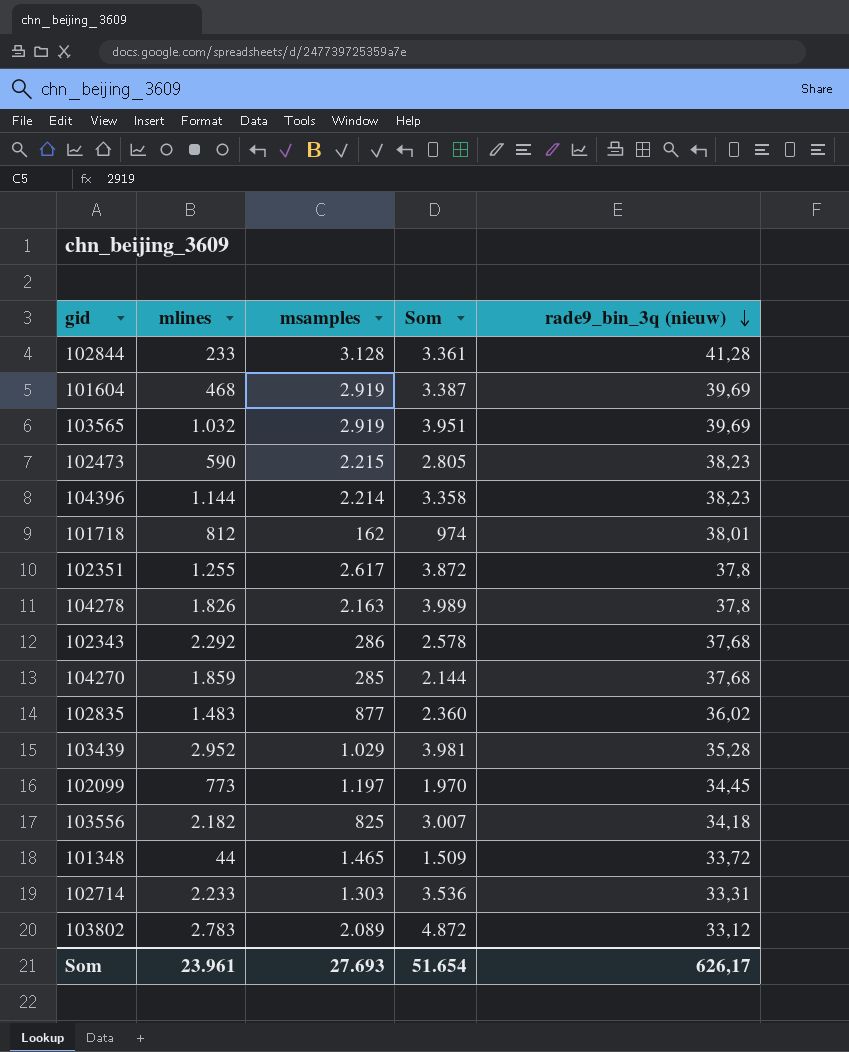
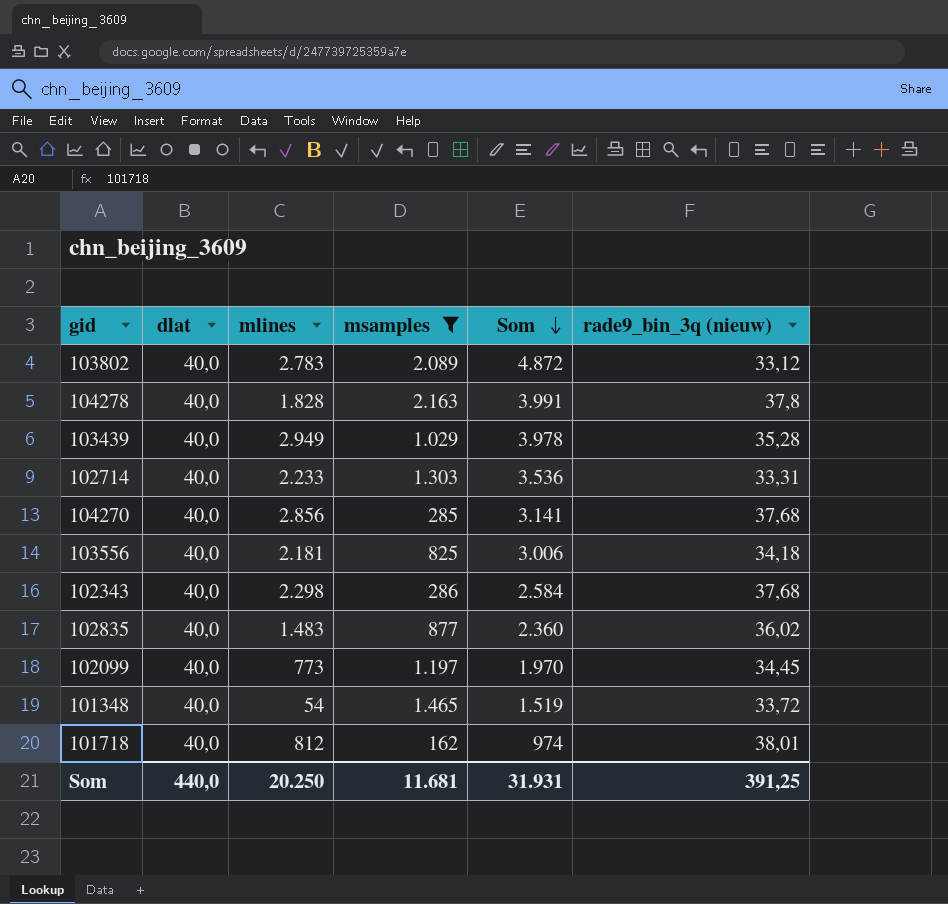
filter: none -> msamples <= 2.163
row order: rade9_bin_3q (nieuw) descending -> Som descending
column dlat | position: none -> 2
104278 | mlines: 1.826 -> 1.828
104278 | Som: 3.989 -> 3.991
103439 | mlines: 2.952 -> 2.949
103439 | Som: 3.981 -> 3.978
104270 | mlines: 1.859 -> 2.856
104270 | Som: 2.144 -> 3.141
103556 | mlines: 2.182 -> 2.181
103556 | Som: 3.007 -> 3.006
102343 | mlines: 2.292 -> 2.298
102343 | Som: 2.578 -> 2.584
101348 | mlines: 44 -> 54
101348 | Som: 1.509 -> 1.519
Som | mlines: 23.961 -> 20.250
Som | msamples: 27.693 -> 11.681
Som | Som: 51.654 -> 31.931
Som | rade9_bin_3q (nieuw): 626,17 -> 391,25

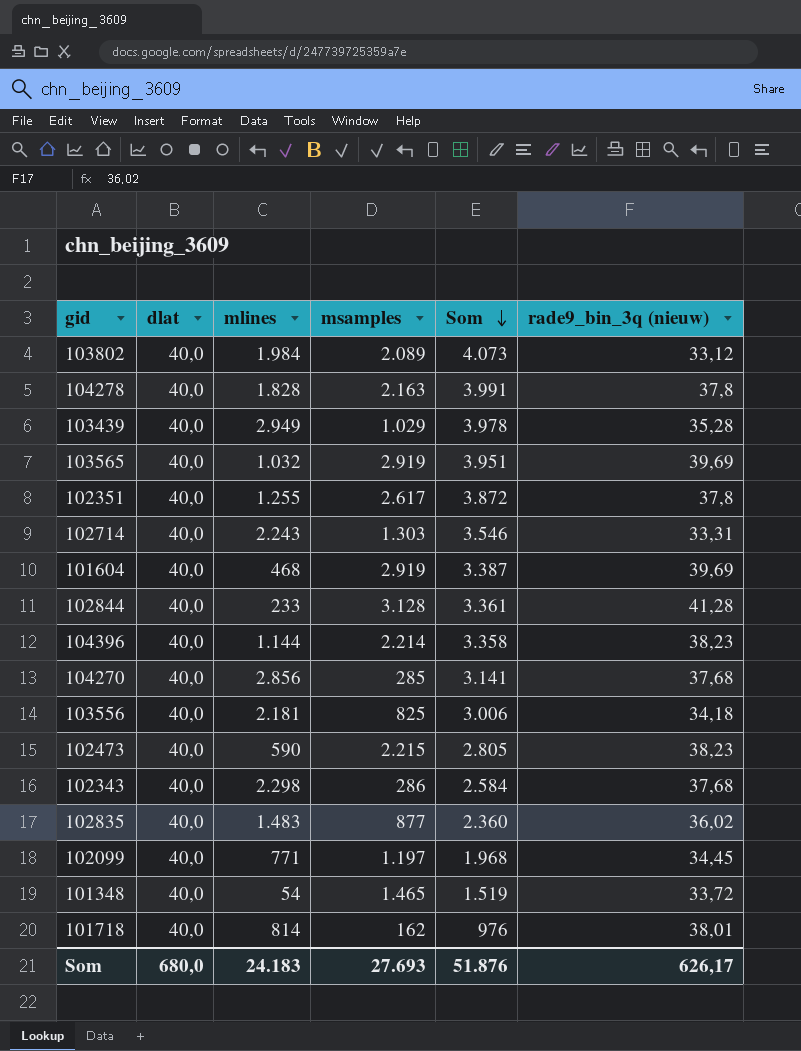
filter: msamples <= 2.163 -> none
103802 | mlines: 2.783 -> 1.984
103802 | Som: 4.872 -> 4.073
102714 | mlines: 2.233 -> 2.243
102714 | Som: 3.536 -> 3.546
102099 | mlines: 773 -> 771
102099 | Som: 1.970 -> 1.968
101718 | mlines: 812 -> 814
101718 | Som: 974 -> 976
Som | dlat: 440,0 -> 680,0
Som | mlines: 20.250 -> 24.183
Som | msamples: 11.681 -> 27.693
Som | Som: 31.931 -> 51.876
Som | rade9_bin_3q (nieuw): 391,25 -> 626,17

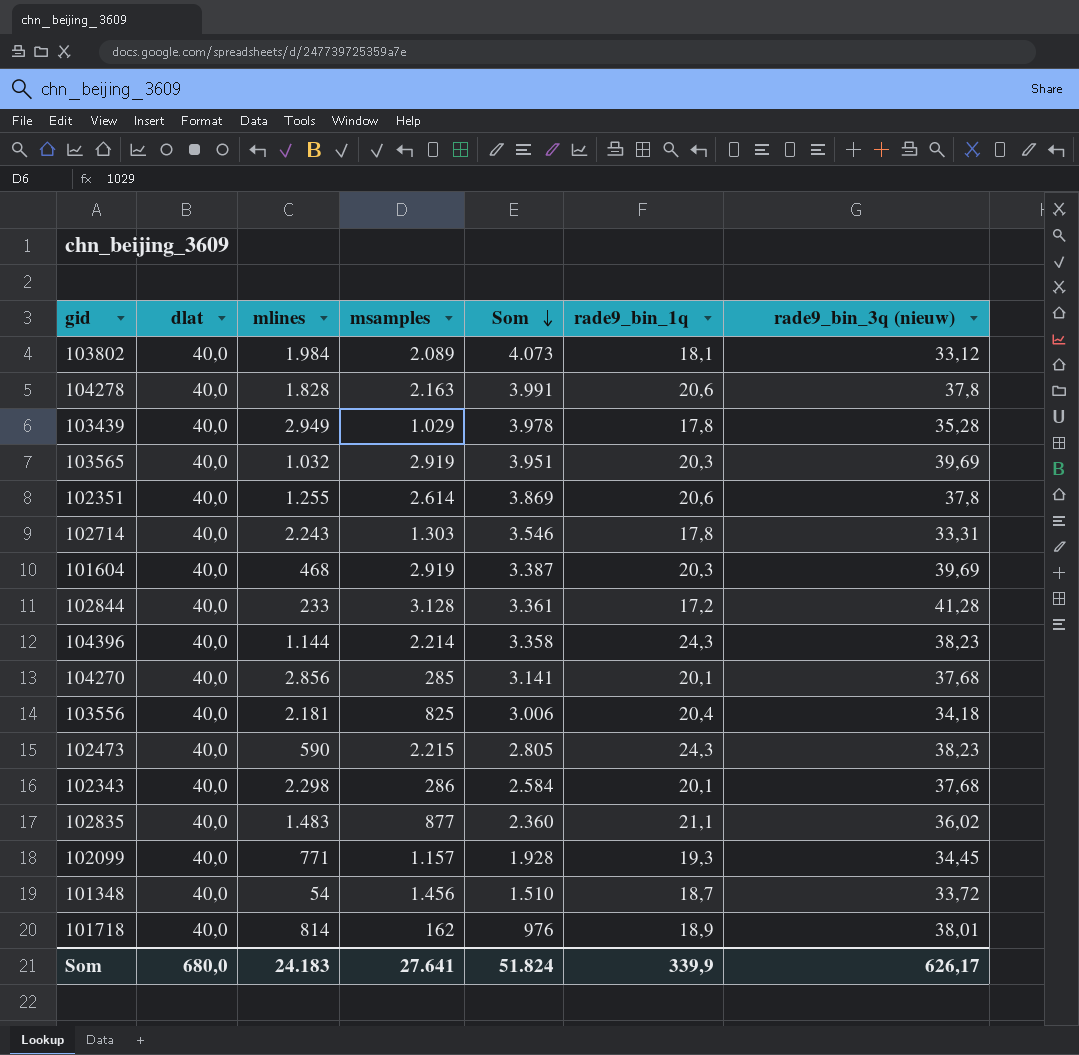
column rade9_bin_1q | position: none -> 6
102351 | msamples: 2.617 -> 2.614
102351 | Som: 3.872 -> 3.869
102099 | msamples: 1.197 -> 1.157
102099 | Som: 1.968 -> 1.928
101348 | msamples: 1.465 -> 1.456
101348 | Som: 1.519 -> 1.510
Som | msamples: 27.693 -> 27.641
Som | Som: 51.876 -> 51.824

